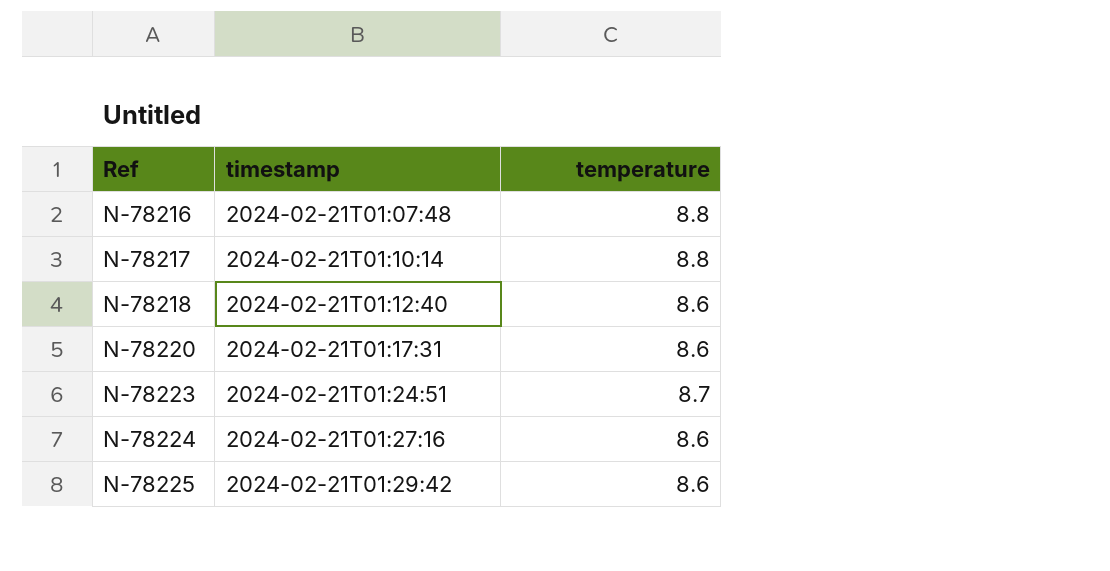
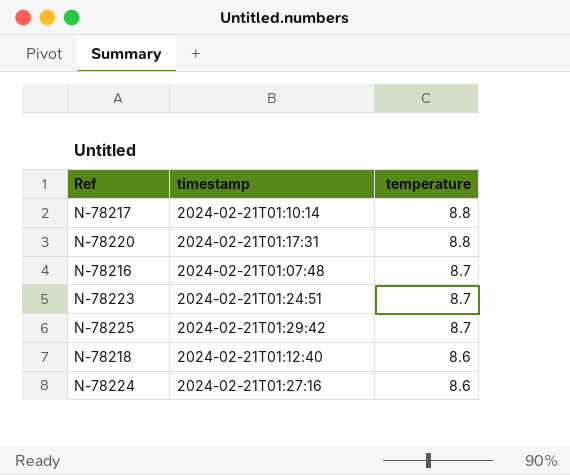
row order: Ref ascending -> temperature descending
N-78220 | temperature: 8.6 -> 8.8
N-78216 | temperature: 8.8 -> 8.7
N-78225 | temperature: 8.6 -> 8.7

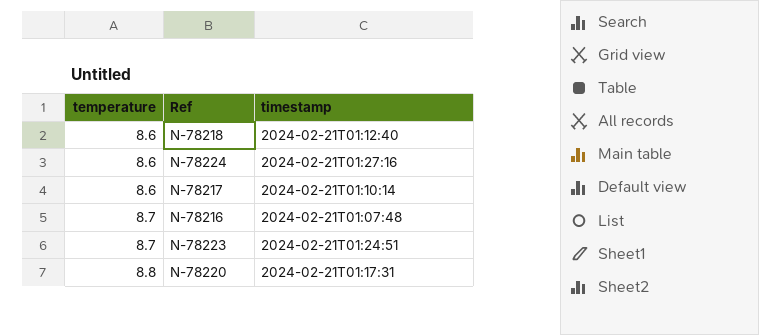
row order: temperature descending -> temperature ascending
column temperature | position: 3 -> 1
row N-78225: 2024-02-21T01:29:42 | 8.7 -> none
N-78217 | temperature: 8.8 -> 8.6

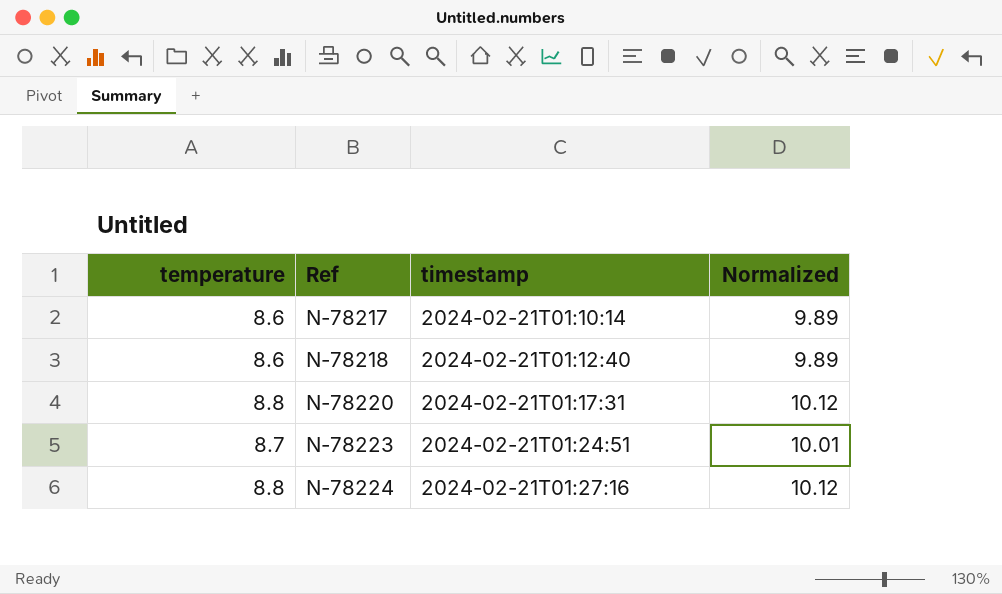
row order: temperature ascending -> Ref ascending
column Normalized | formula: none -> [temperature] * 1.15
row N-78216: 8.7 | 2024-02-21T01:07:48 -> none
N-78224 | temperature: 8.6 -> 8.8

